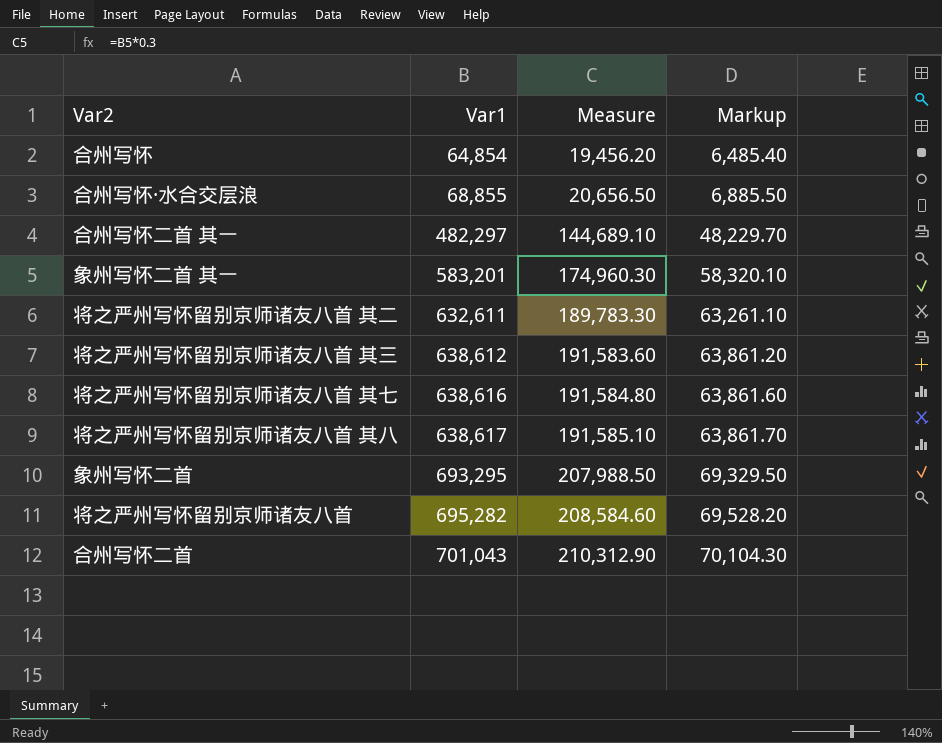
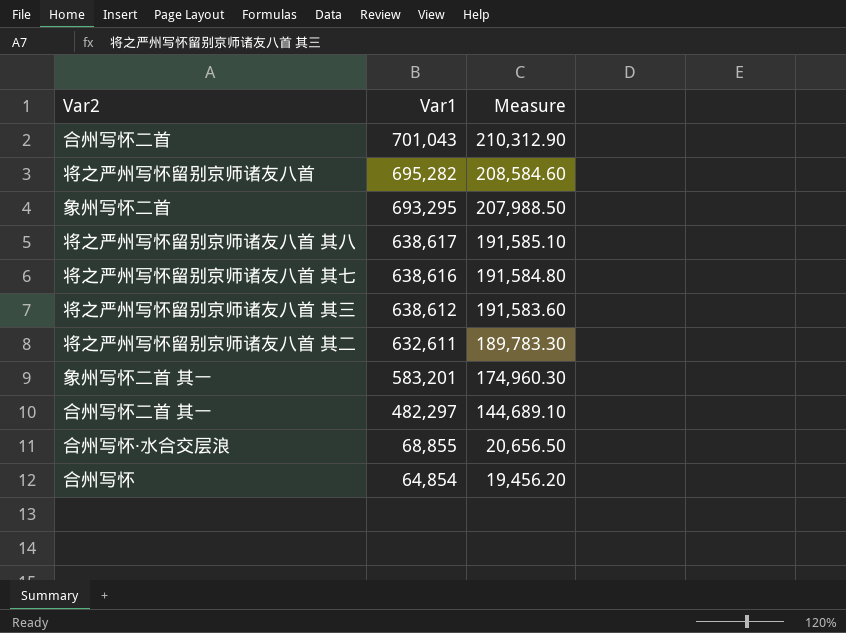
row order: Var1 ascending -> Var1 descending
column Markup | formula: [Var1] * 0.1 -> none

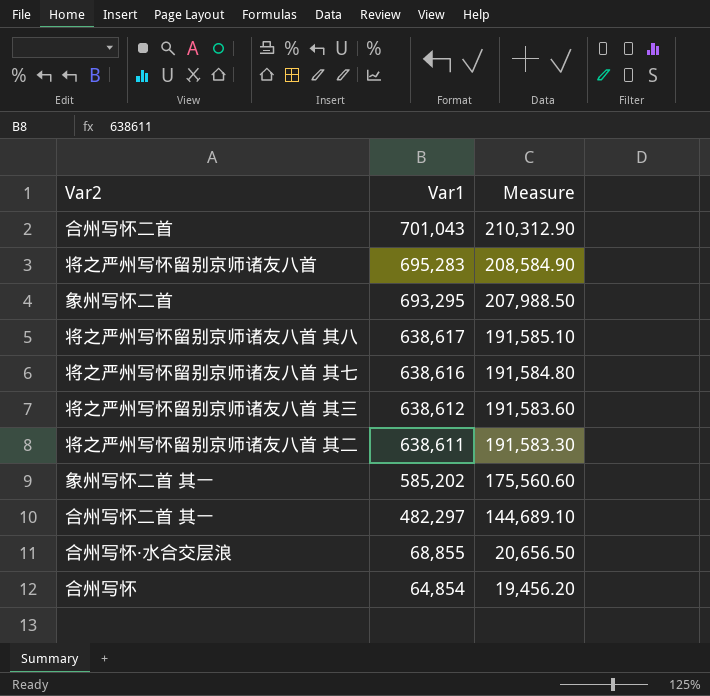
将之严州写怀留别京师诸友八首 | Var1: 695,282 -> 695,283
将之严州写怀留别京师诸友八首 | Measure: 208,584.60 -> 208,584.90
将之严州写怀留别京师诸友八首 其二 | Var1: 632,611 -> 638,611
将之严州写怀留别京师诸友八首 其二 | Measure: 189,783.30 -> 191,583.30
象州写怀二首 其一 | Var1: 583,201 -> 585,202
象州写怀二首 其一 | Measure: 174,960.30 -> 175,560.60

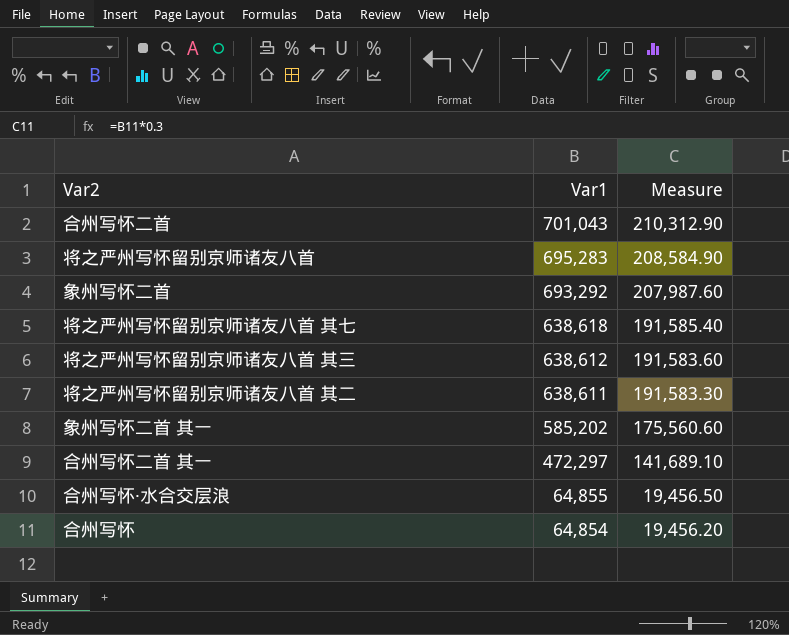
row 将之严州写怀留别京师诸友八首 其八: 638,617 | 191,585.10 -> none
象州写怀二首 | Var1: 693,295 -> 693,292
象州写怀二首 | Measure: 207,988.50 -> 207,987.60
将之严州写怀留别京师诸友八首 其七 | Var1: 638,616 -> 638,618
将之严州写怀留别京师诸友八首 其七 | Measure: 191,584.80 -> 191,585.40
合州写怀二首 其一 | Var1: 482,297 -> 472,297
合州写怀二首 其一 | Measure: 144,689.10 -> 141,689.10
合州写怀·水合交层浪 | Var1: 68,855 -> 64,855
合州写怀·水合交层浪 | Measure: 20,656.50 -> 19,456.50

